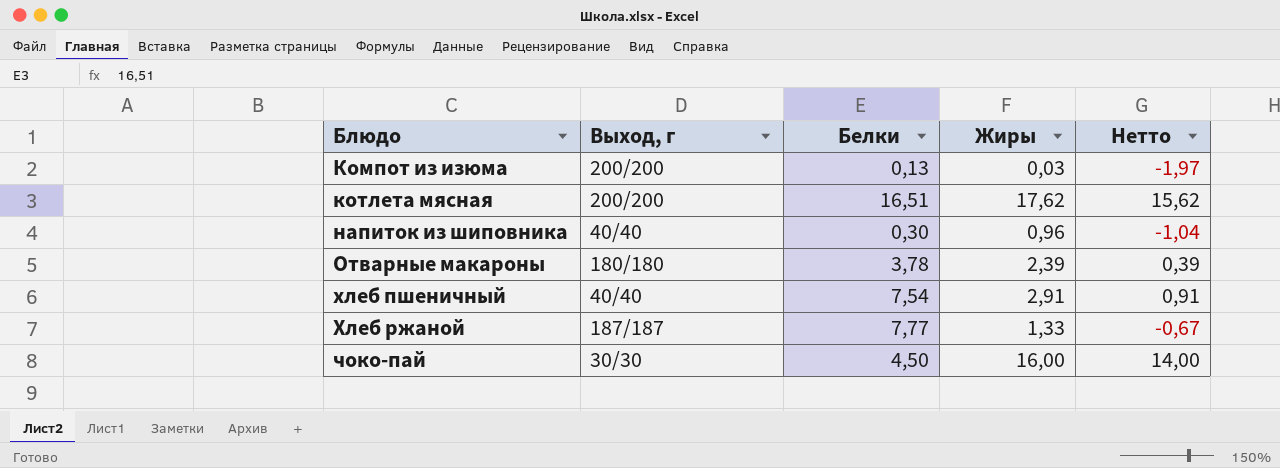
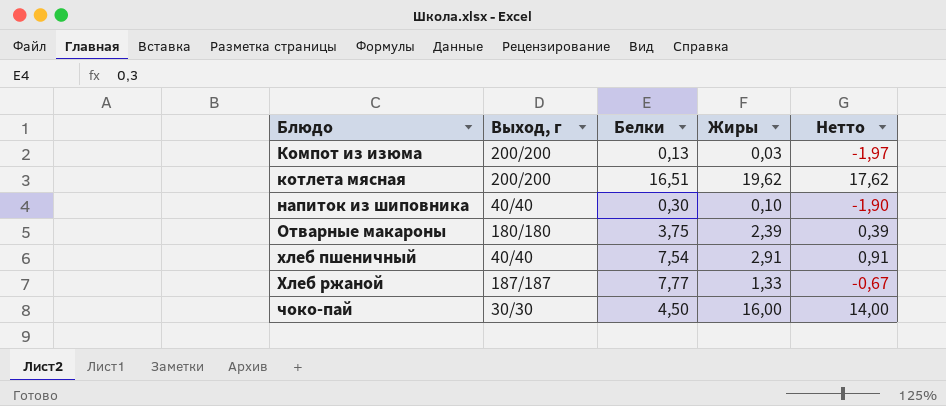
котлета мясная | Жиры: 17,62 -> 19,62
котлета мясная | Нетто: 15,62 -> 17,62
напиток из шиповника | Жиры: 0,96 -> 0,10
напиток из шиповника | Нетто: -1,04 -> -1,90
Отварные макароны | Белки: 3,78 -> 3,75

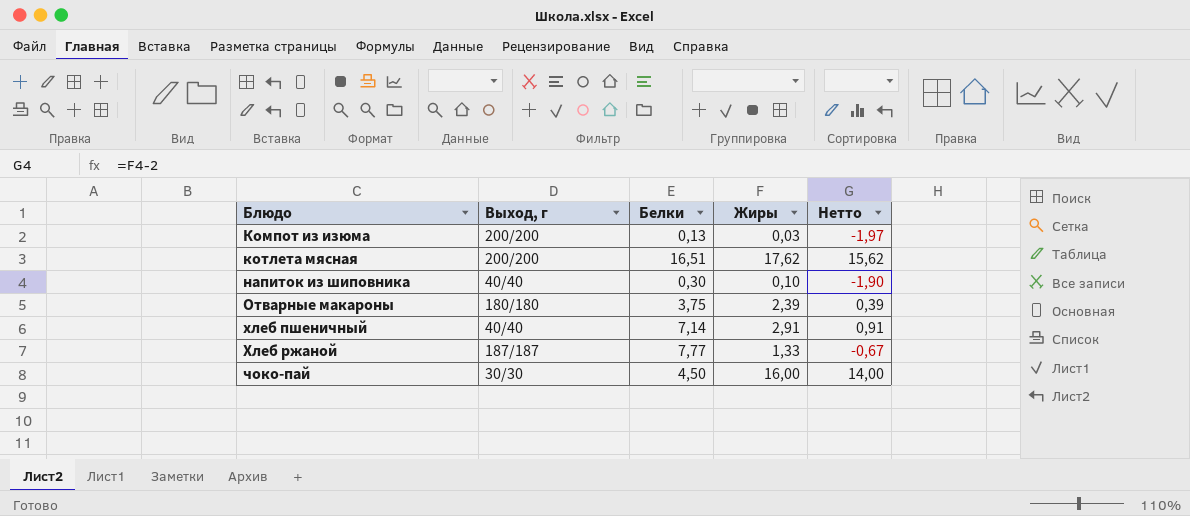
котлета мясная | Жиры: 19,62 -> 17,62
котлета мясная | Нетто: 17,62 -> 15,62
хлеб пшеничный | Белки: 7,54 -> 7,14

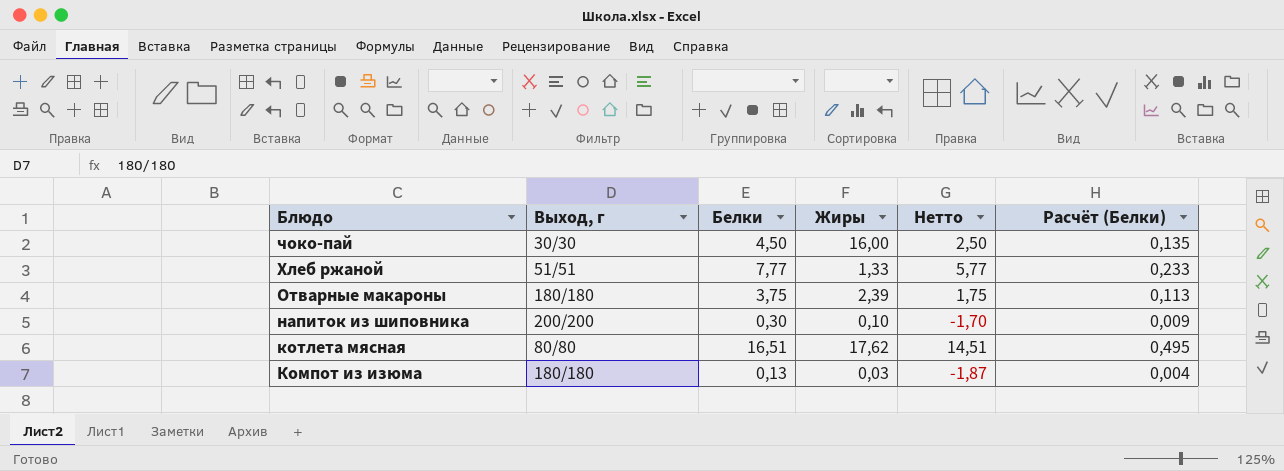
row order: Блюдо ascending -> Блюдо descending
column Нетто | formula: [Жиры] - 2 -> [Белки] - 2
column Расчёт (Белки) | formula: none -> [Белки] * 0,03
row хлеб пшеничный: 40/40 | 7,14 | 2,91 | 0,91 -> none
Хлеб ржаной | Выход, г: 187/187 -> 51/51
напиток из шиповника | Выход, г: 40/40 -> 200/200
котлета мясная | Выход, г: 200/200 -> 80/80
Компот из изюма | Выход, г: 200/200 -> 180/180

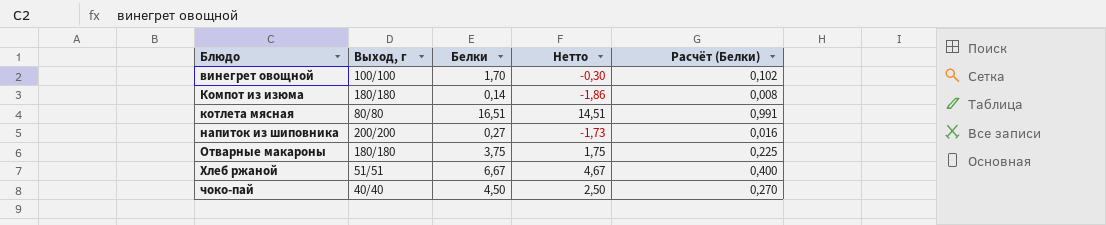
row order: Блюдо descending -> Блюдо ascending
column Жиры | position: 4 -> none
column Расчёт (Белки) | formula: [Белки] * 0,03 -> [Белки] * 0,06
row винегрет овощной: none -> 100/100 | 1,70 | -0,30 | 0,102
Компот из изюма | Белки: 0,13 -> 0,14
Компот из изюма | Нетто: -1,87 -> -1,86
напиток из шиповника | Белки: 0,30 -> 0,27
напиток из шиповника | Нетто: -1,70 -> -1,73
Хлеб ржаной | Белки: 7,77 -> 6,67
Хлеб ржаной | Нетто: 5,77 -> 4,67
чоко-пай | Выход, г: 30/30 -> 40/40

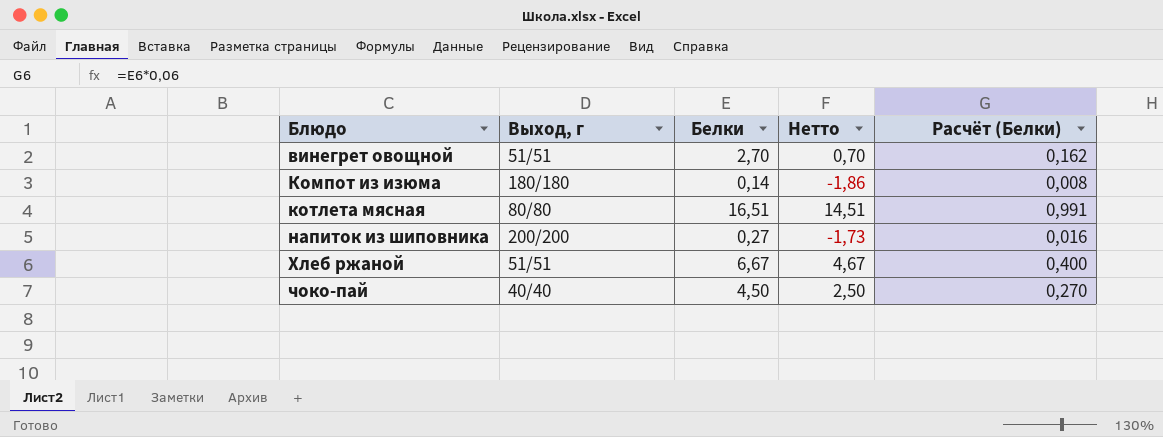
row Отварные макароны: 180/180 | 3,75 | 1,75 | 0,225 -> none
винегрет овощной | Выход, г: 100/100 -> 51/51
винегрет овощной | Белки: 1,70 -> 2,70
винегрет овощной | Нетто: -0,30 -> 0,70
винегрет овощной | Расчёт (Белки): 0,102 -> 0,162

